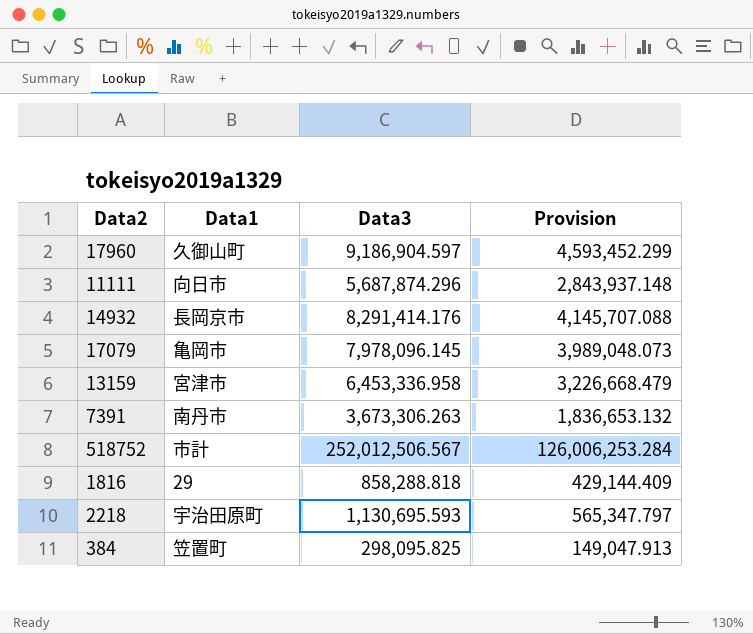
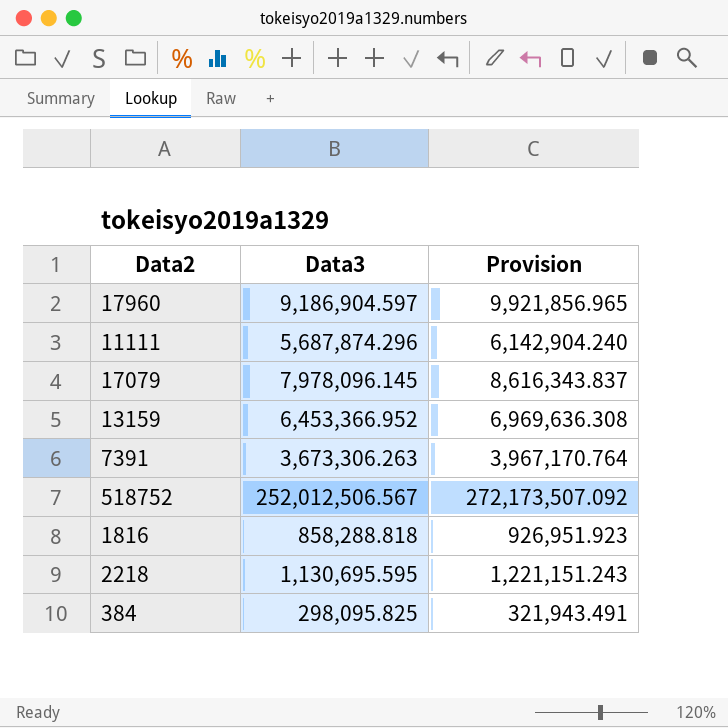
column Data1 | position: 2 -> none
column Provision | formula: [Data3] * 0.5 -> [Data3] * 1.08
row 14932: 長岡京市 | 8,291,414.176 | 4,145,707.088 -> none
13159 | Data3: 6,453,336.958 -> 6,453,366.952
2218 | Data3: 1,130,695.593 -> 1,130,695.595

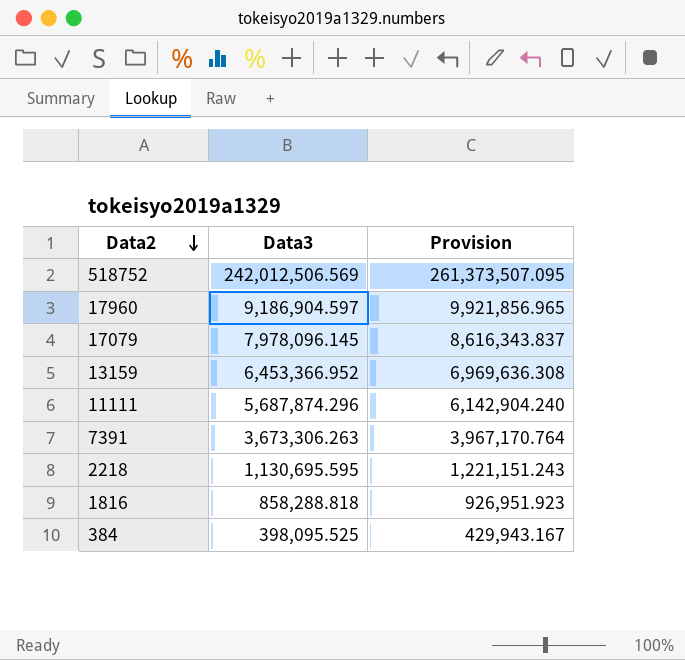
row order: none -> Data2 descending
518752 | Data3: 252,012,506.567 -> 242,012,506.569
518752 | Provision: 272,173,507.092 -> 261,373,507.095
384 | Data3: 298,095.825 -> 398,095.525
384 | Provision: 321,943.491 -> 429,943.167

